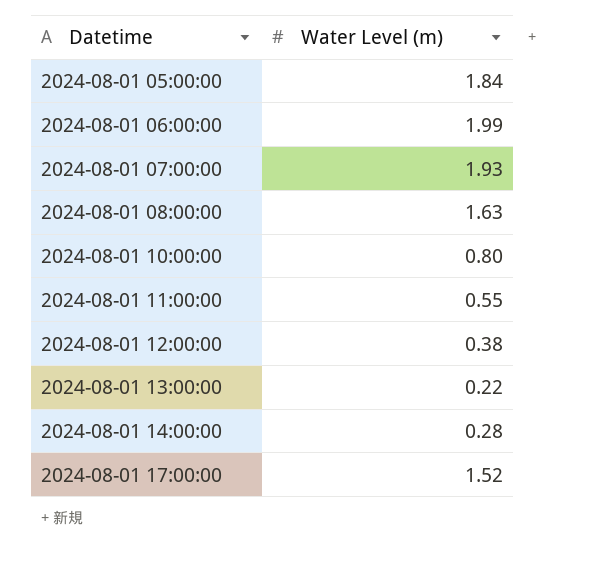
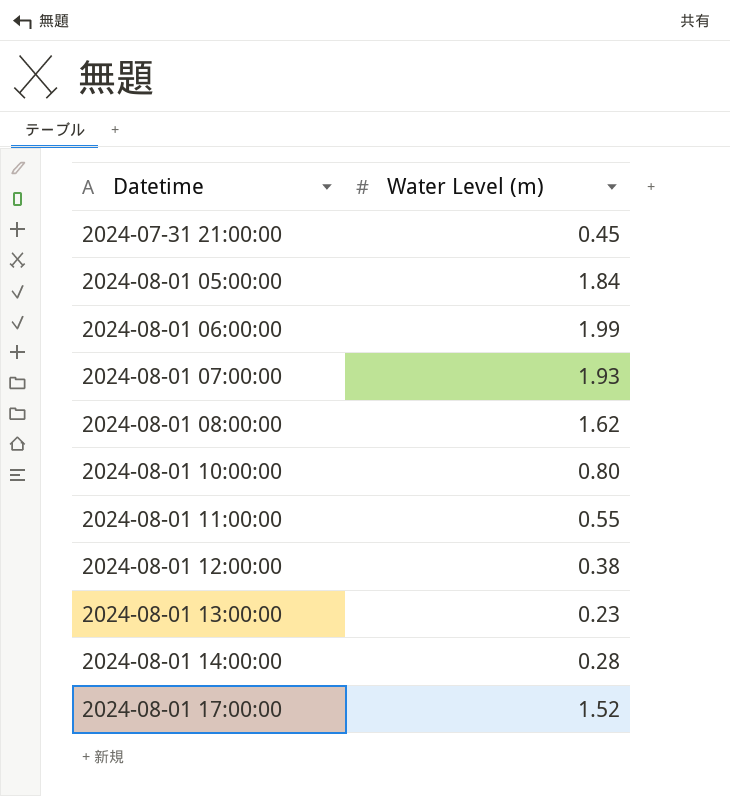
row 2024-07-31 21:00:00: none -> 0.45
2024-08-01 08:00:00 | Water Level (m): 1.63 -> 1.62
2024-08-01 13:00:00 | Water Level (m): 0.22 -> 0.23

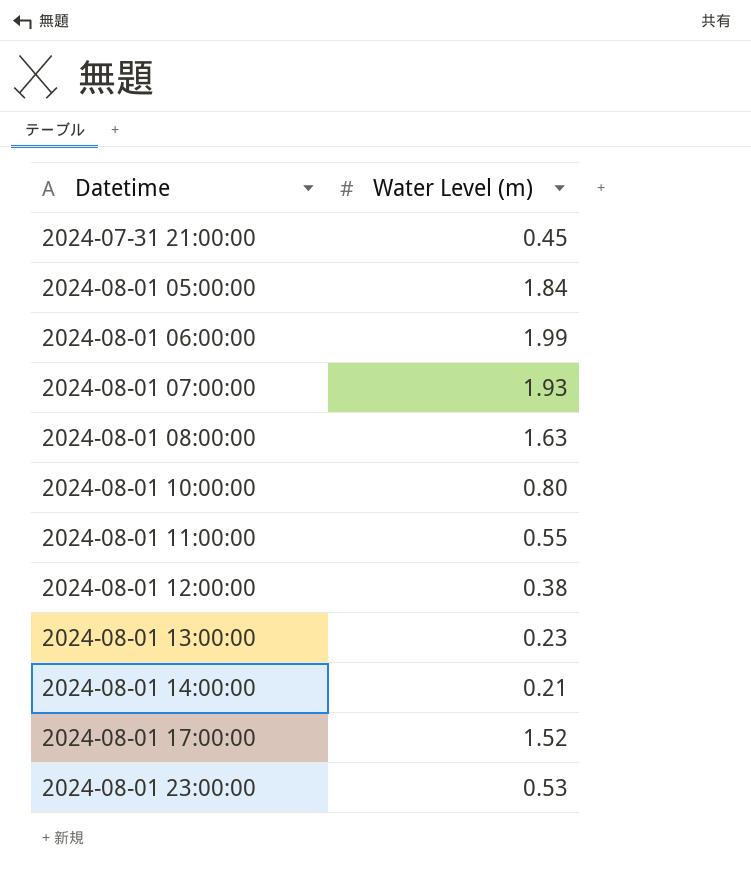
2024-08-01 08:00:00 | Water Level (m): 1.62 -> 1.63
2024-08-01 14:00:00 | Water Level (m): 0.28 -> 0.21
row 2024-08-01 23:00:00: none -> 0.53

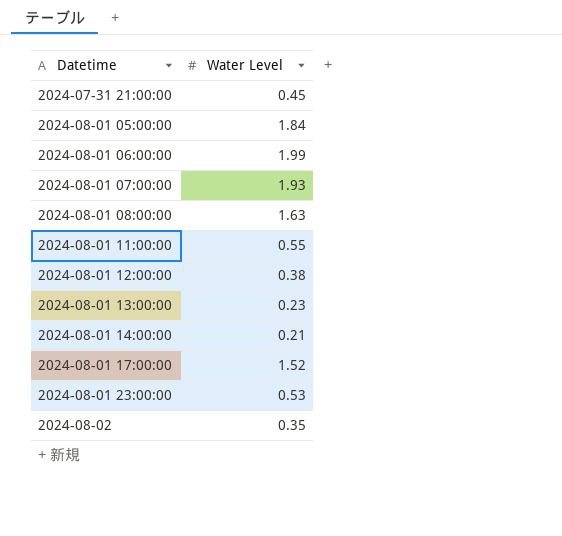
column name: Water Level (m) -> Water Level
row 2024-08-01 10:00:00: 0.80 -> none
row 2024-08-02: none -> 0.35

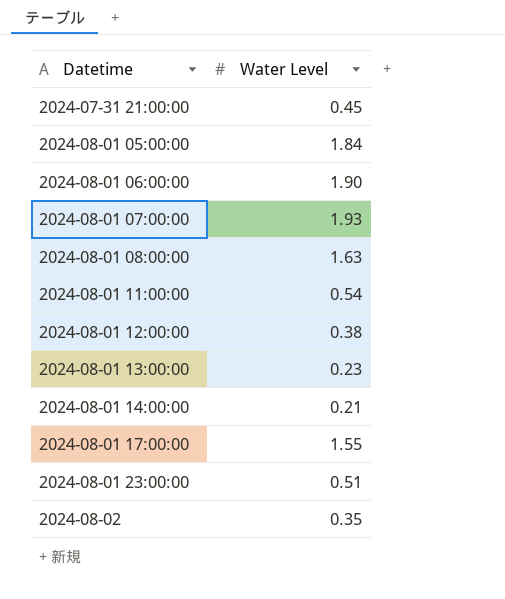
2024-08-01 06:00:00 | Water Level: 1.99 -> 1.90
2024-08-01 11:00:00 | Water Level: 0.55 -> 0.54
2024-08-01 17:00:00 | Water Level: 1.52 -> 1.55
2024-08-01 23:00:00 | Water Level: 0.53 -> 0.51

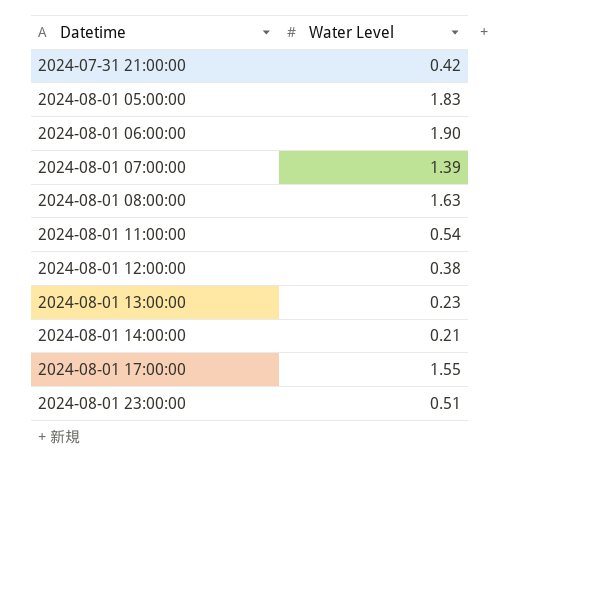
row 2024-08-02: 0.35 -> none
2024-07-31 21:00:00 | Water Level: 0.45 -> 0.42
2024-08-01 05:00:00 | Water Level: 1.84 -> 1.83
2024-08-01 07:00:00 | Water Level: 1.93 -> 1.39

